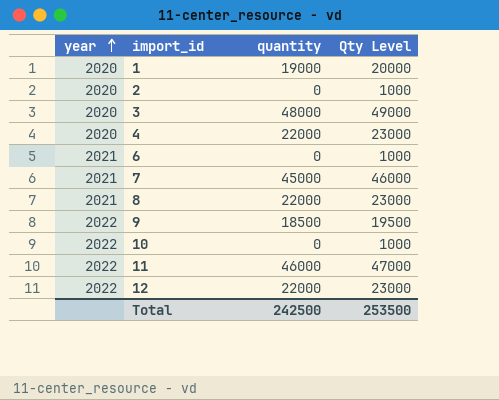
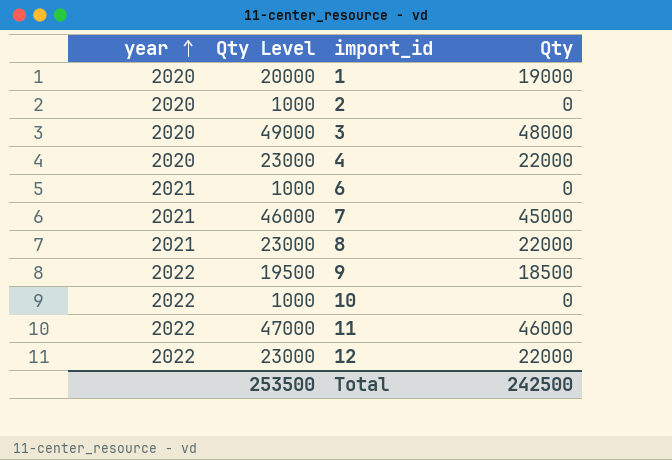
column Qty Level | position: 4 -> 2
column name: quantity -> Qty

